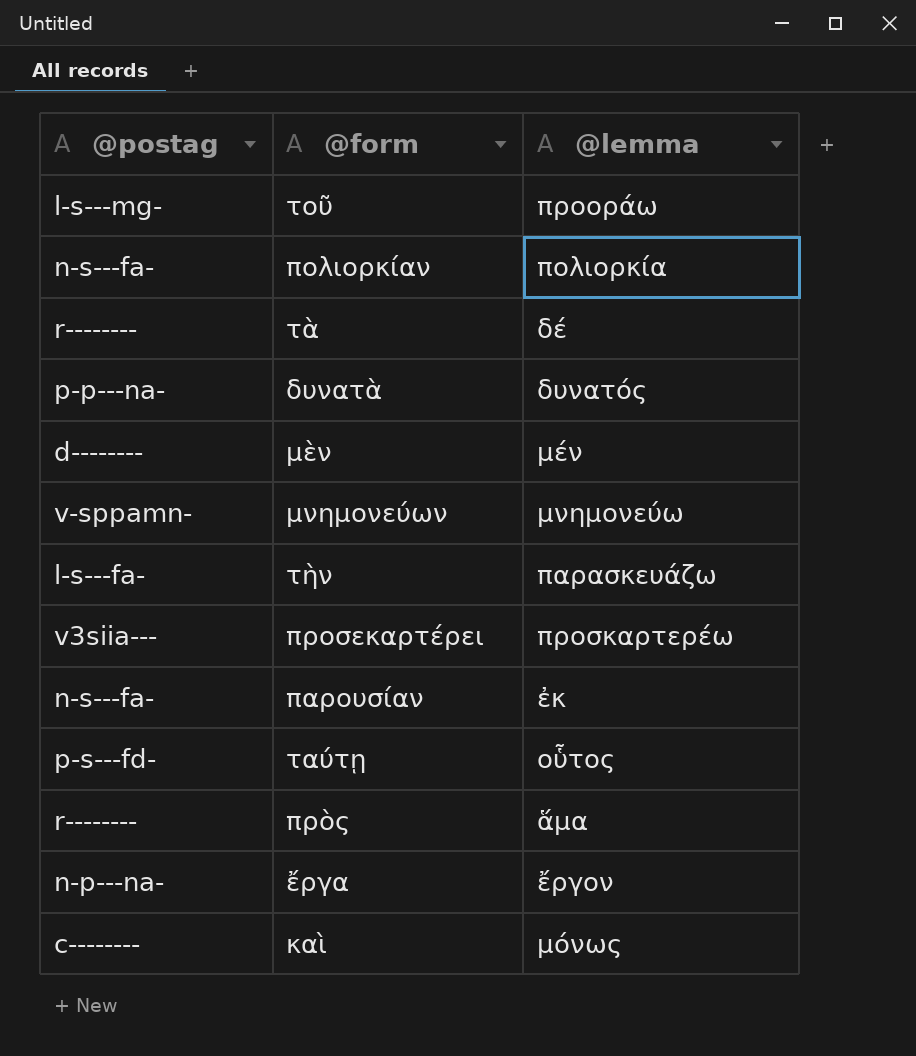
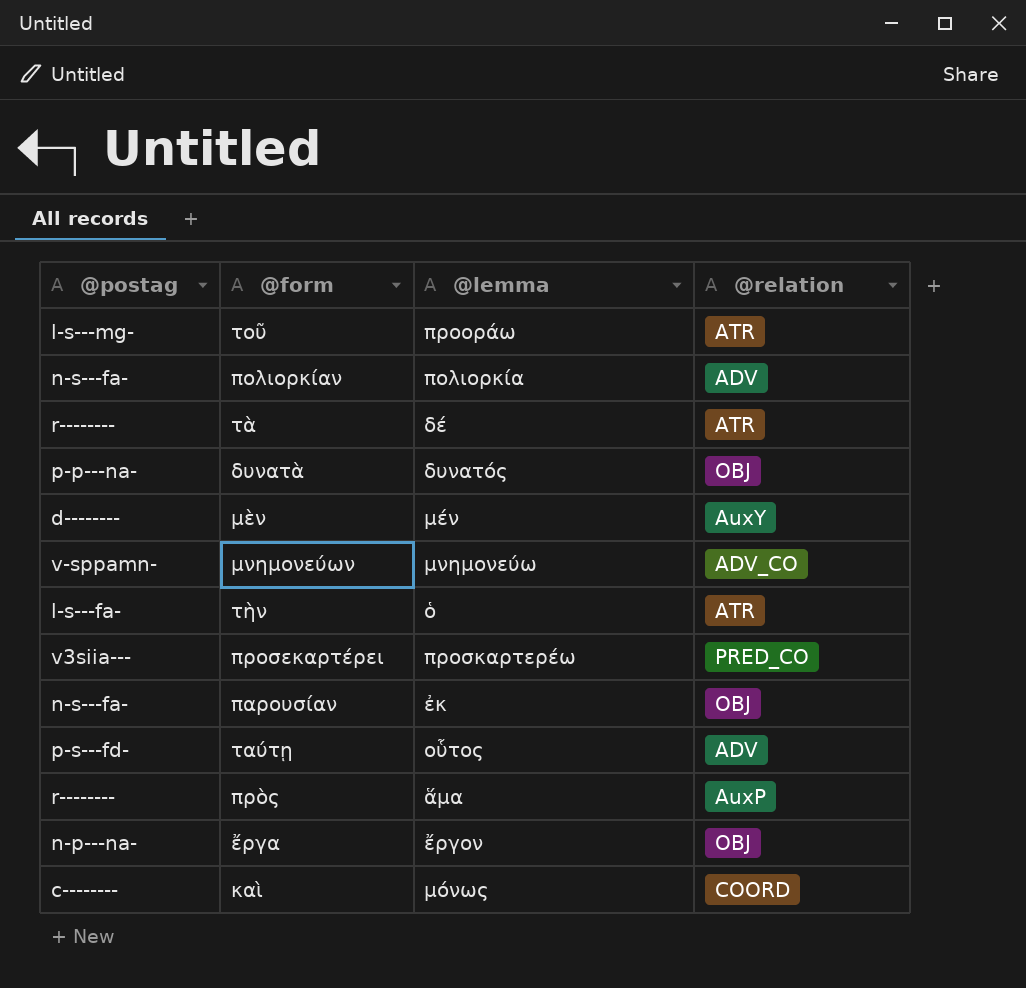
column @relation | position: none -> 4
τὴν | @lemma: παρασκευάζω -> ὁ

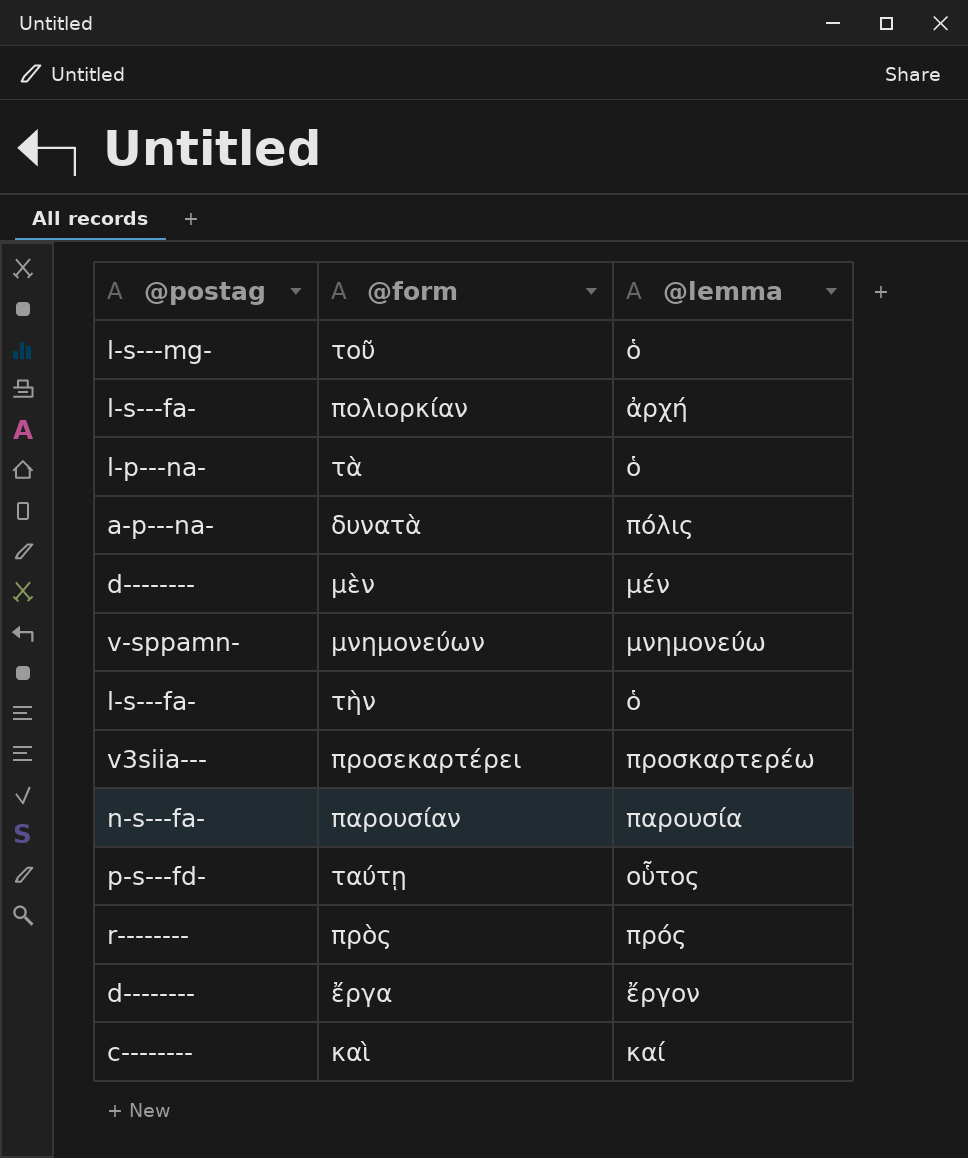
column @relation | position: 4 -> none
τοῦ | @lemma: προοράω -> ὁ
πολιορκίαν | @postag: n-s---fa- -> l-s---fa-
πολιορκίαν | @lemma: πολιορκία -> ἀρχή
τὰ | @postag: r-------- -> l-p---na-
τὰ | @lemma: δέ -> ὁ
δυνατὰ | @postag: p-p---na- -> a-p---na-
δυνατὰ | @lemma: δυνατός -> πόλις
παρουσίαν | @lemma: ἐκ -> παρουσία
πρὸς | @lemma: ἅμα -> πρός
ἔργα | @postag: n-p---na- -> d--------
καὶ | @lemma: μόνως -> καί

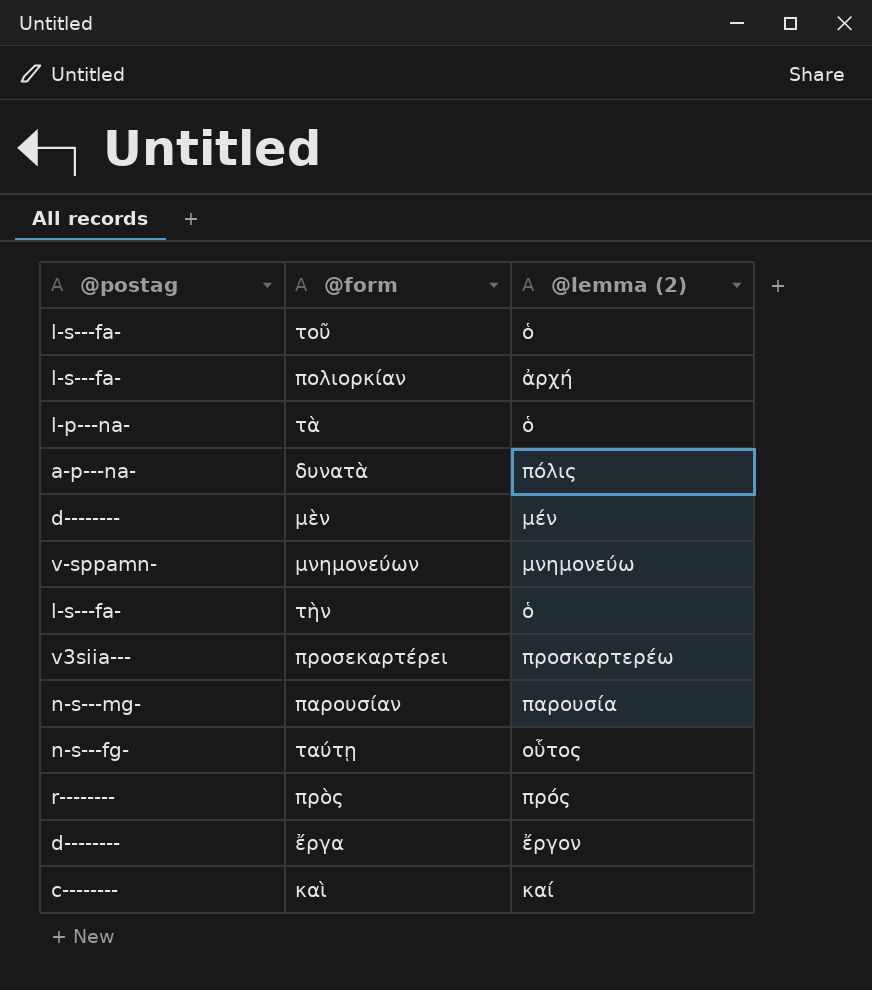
column name: @lemma -> @lemma (2)
τοῦ | @postag: l-s---mg- -> l-s---fa-
παρουσίαν | @postag: n-s---fa- -> n-s---mg-
ταύτῃ | @postag: p-s---fd- -> n-s---fg-

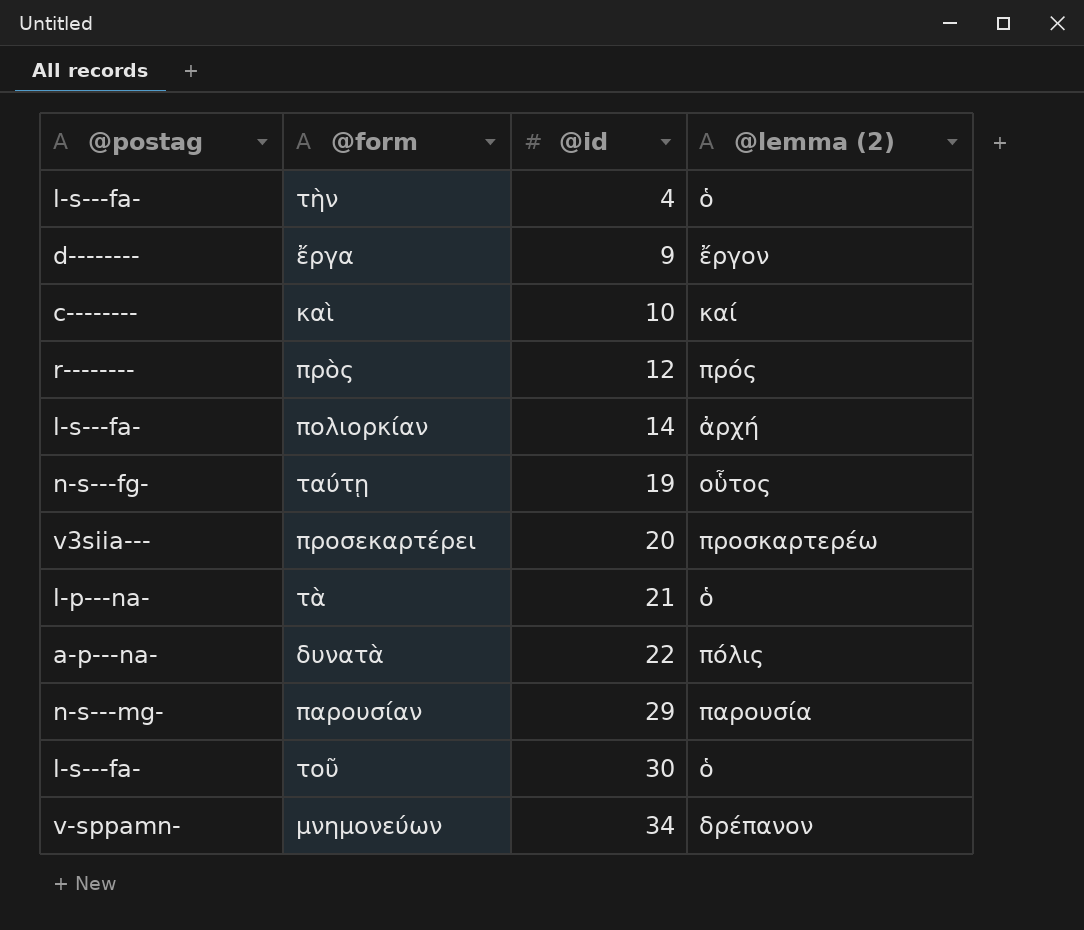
row order: none -> @id ascending
column @id | position: none -> 3
row μὲν: d-------- | μέν -> none
μνημονεύων | @lemma (2): μνημονεύω -> δρέπανον

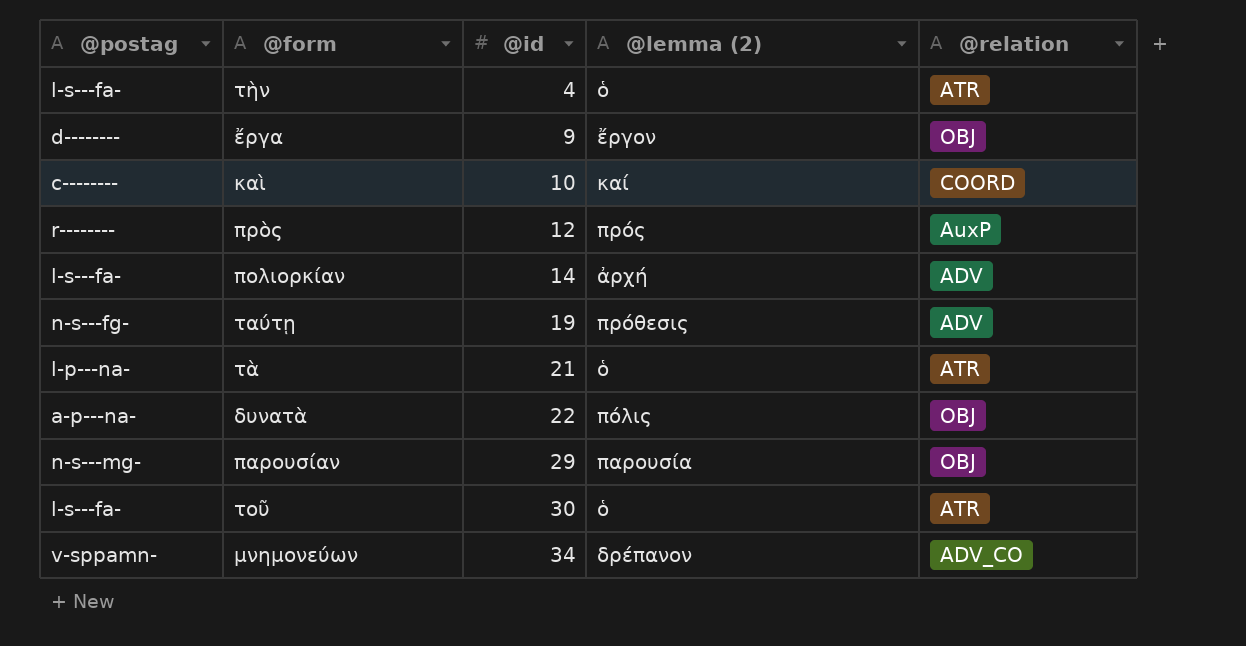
column @relation | position: none -> 5
row προσεκαρτέρει: v3siia--- | 20 | προσκαρτερέω -> none
ταύτῃ | @lemma (2): οὗτος -> πρόθεσις

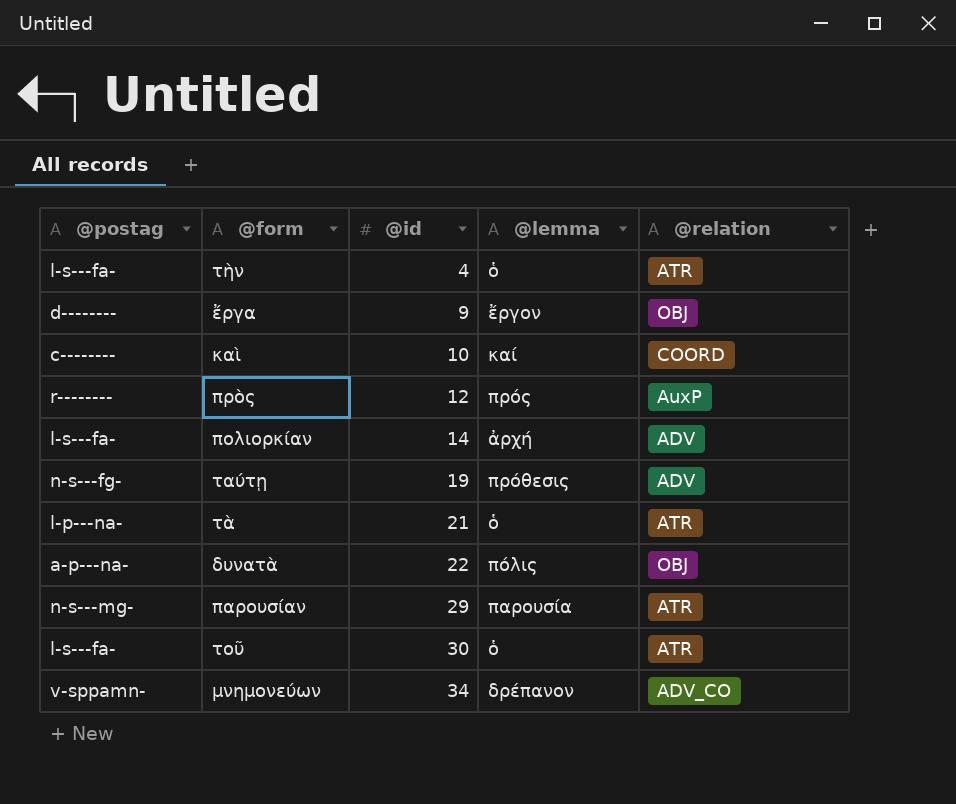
column name: @lemma (2) -> @lemma
παρουσίαν | @relation: OBJ -> ATR

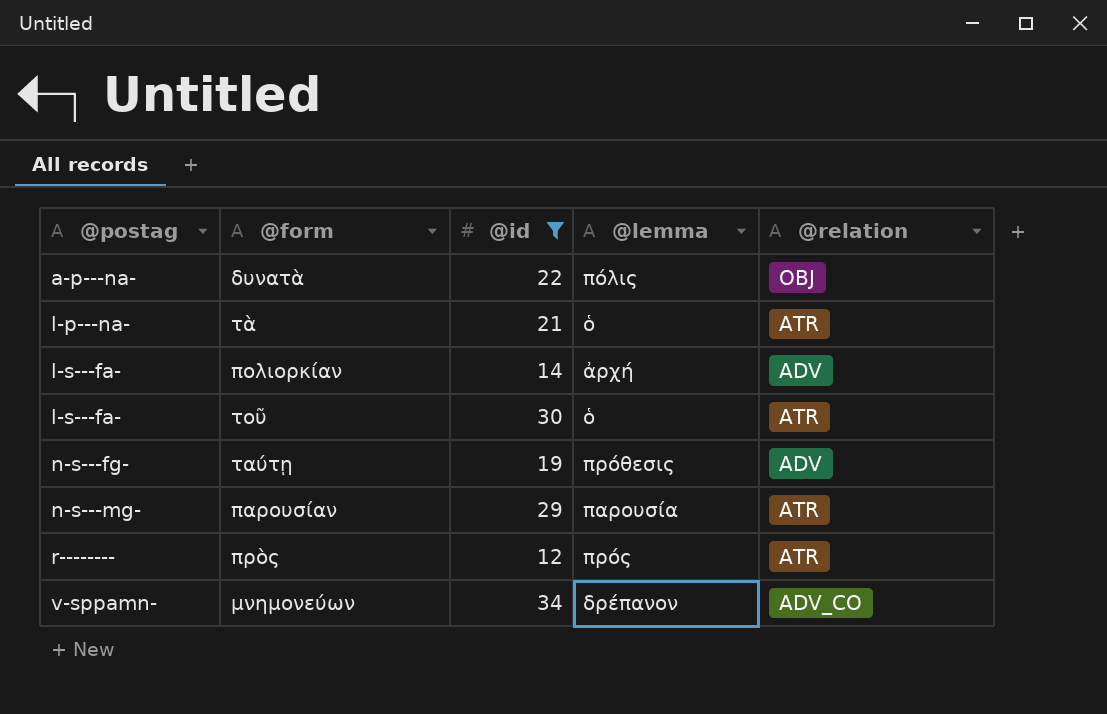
filter: none -> @id >= 12
row order: @id ascending -> @postag ascending
πρὸς | @relation: AuxP -> ATR

